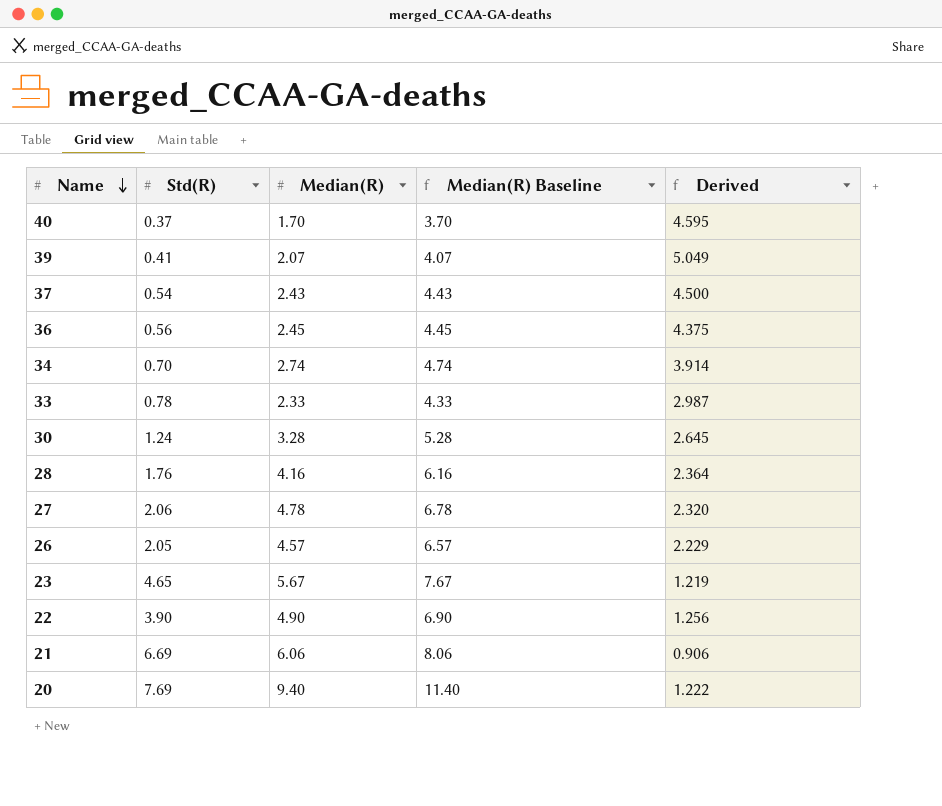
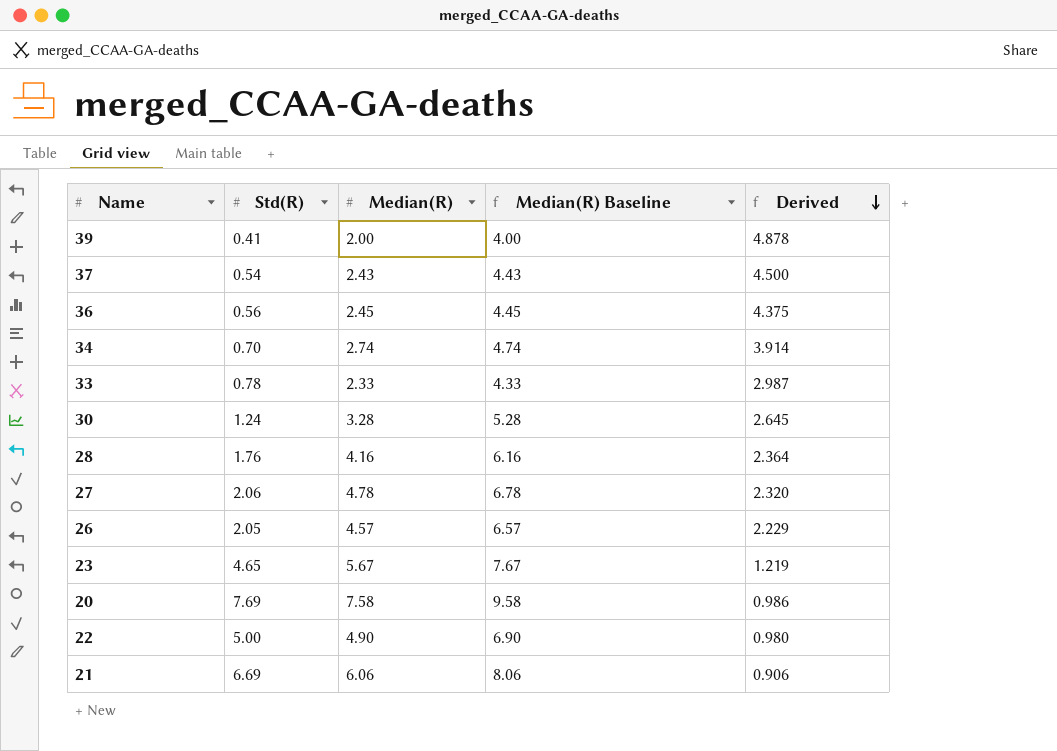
row order: Name descending -> Derived descending
row 40: 0.37 | 1.70 | 3.70 | 4.595 -> none
39 | Median(R): 2.07 -> 2.00
39 | Median(R) Baseline: 4.07 -> 4.00
39 | Derived: 5.049 -> 4.878
20 | Median(R): 9.40 -> 7.58
20 | Median(R) Baseline: 11.40 -> 9.58
20 | Derived: 1.222 -> 0.986
22 | Std(R): 3.90 -> 5.00
22 | Derived: 1.256 -> 0.980

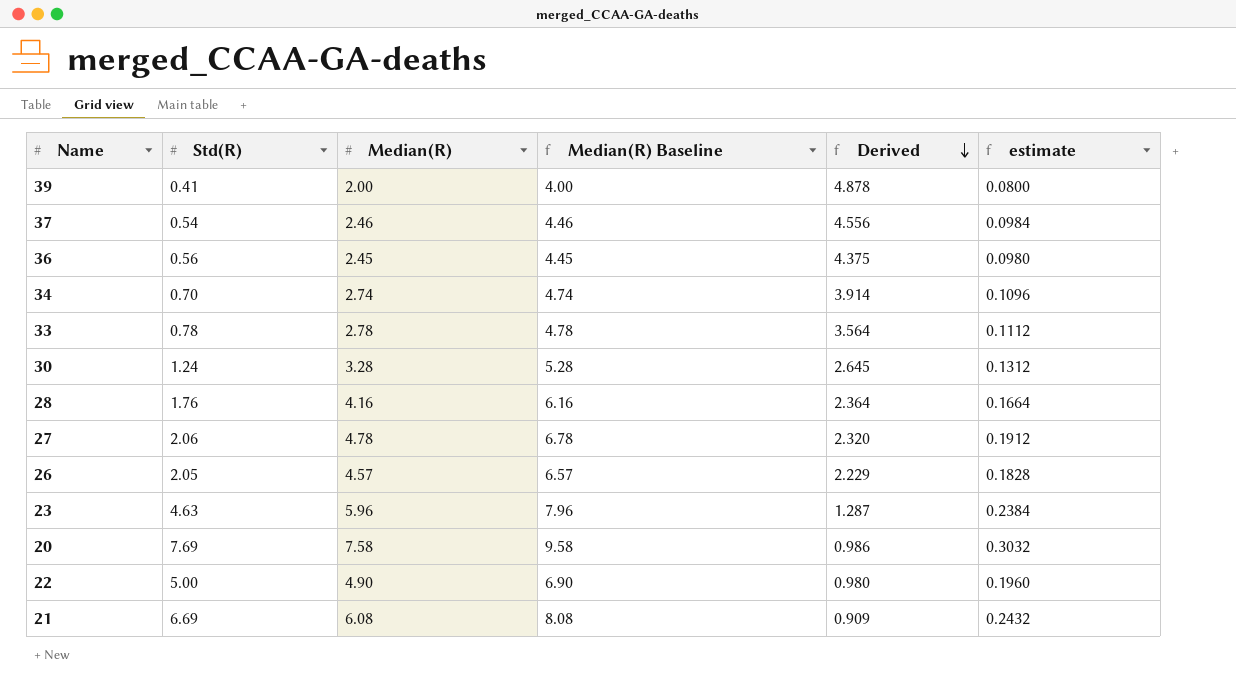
column estimate | formula: none -> [Median(R)] * 0.04
37 | Median(R): 2.43 -> 2.46
37 | Median(R) Baseline: 4.43 -> 4.46
37 | Derived: 4.500 -> 4.556
33 | Median(R): 2.33 -> 2.78
33 | Median(R) Baseline: 4.33 -> 4.78
33 | Derived: 2.987 -> 3.564
23 | Std(R): 4.65 -> 4.63
23 | Median(R): 5.67 -> 5.96
23 | Median(R) Baseline: 7.67 -> 7.96
23 | Derived: 1.219 -> 1.287
21 | Median(R): 6.06 -> 6.08
21 | Median(R) Baseline: 8.06 -> 8.08
21 | Derived: 0.906 -> 0.909

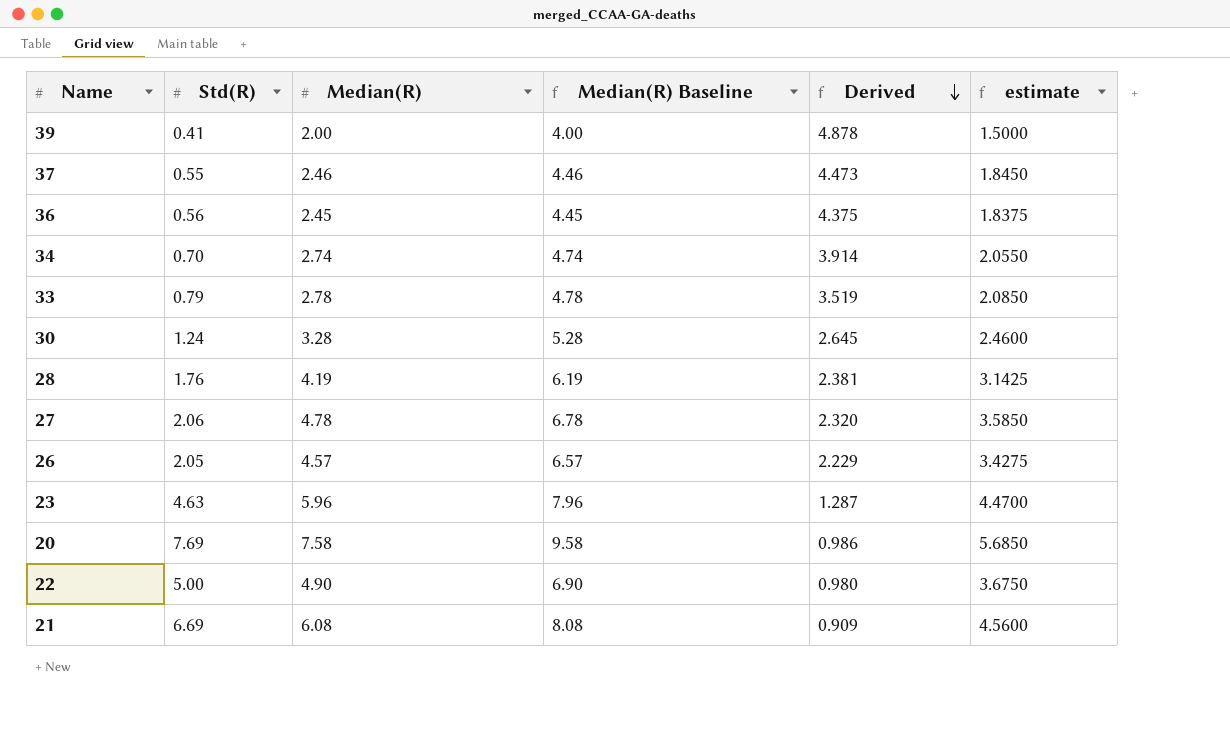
column estimate | formula: [Median(R)] * 0.04 -> [Median(R)] * 0.75
37 | Std(R): 0.54 -> 0.55
37 | Derived: 4.556 -> 4.473
33 | Std(R): 0.78 -> 0.79
33 | Derived: 3.564 -> 3.519
28 | Median(R): 4.16 -> 4.19
28 | Median(R) Baseline: 6.16 -> 6.19
28 | Derived: 2.364 -> 2.381

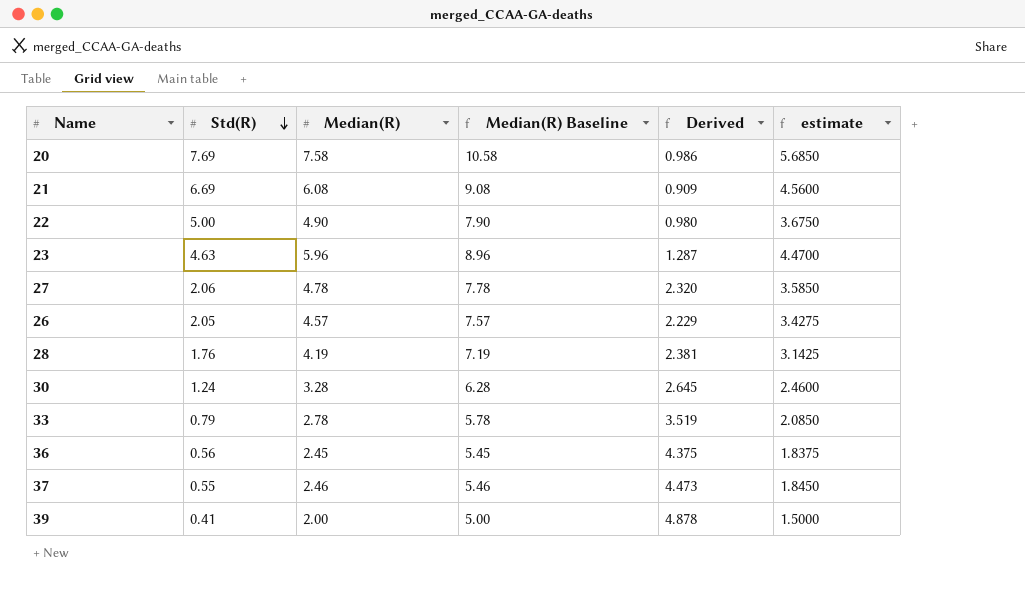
row order: Derived descending -> Std(R) descending
column Median(R) Baseline | formula: [Median(R)] + 2 -> [Median(R)] + 3
row 34: 0.70 | 2.74 | 4.74 | 3.914 | 2.0550 -> none

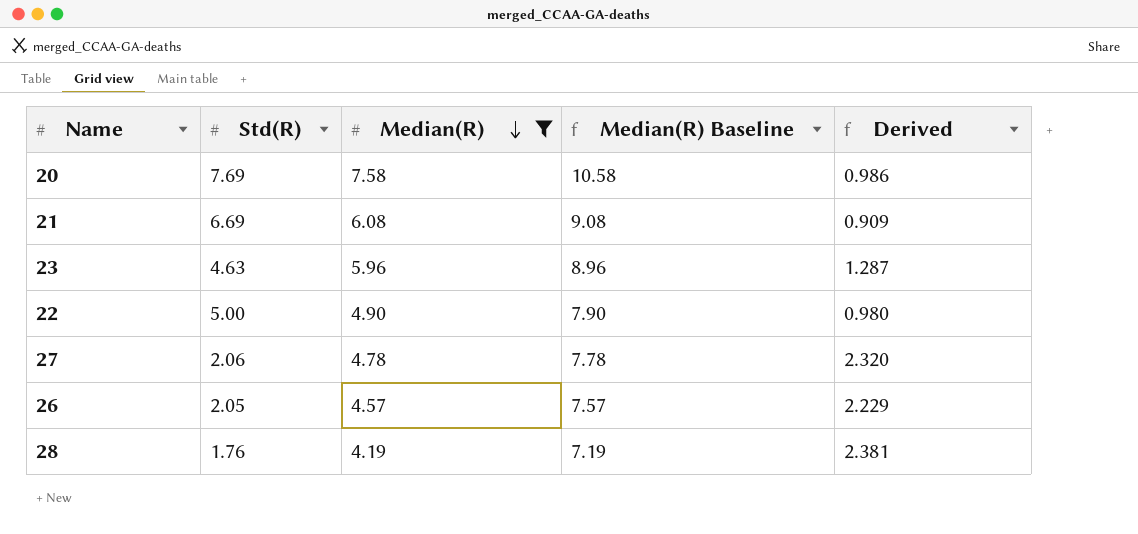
filter: none -> Median(R) >= 4.19
row order: Std(R) descending -> Median(R) descending
column estimate | formula: [Median(R)] * 0.75 -> none

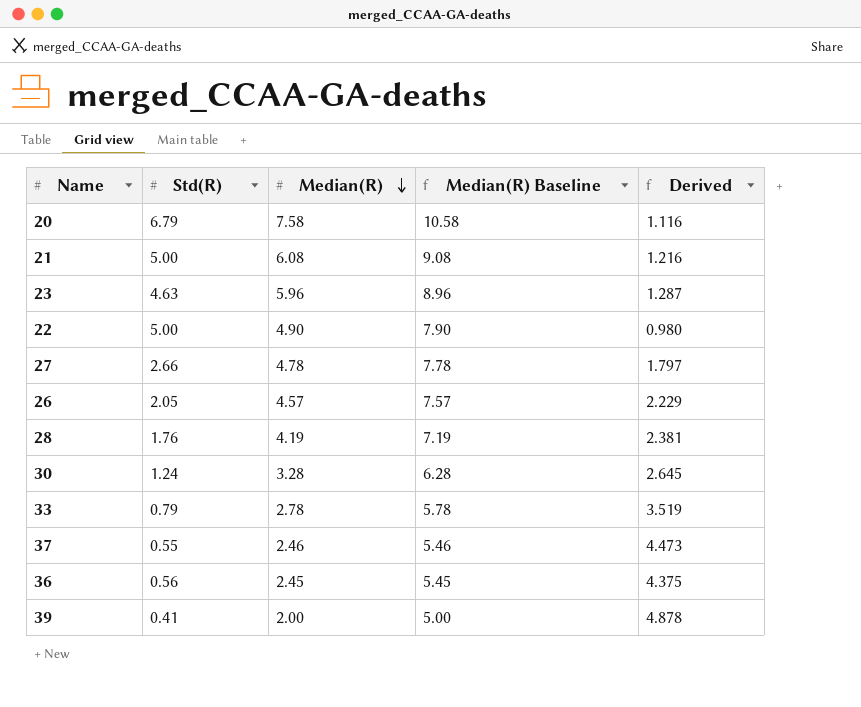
filter: Median(R) >= 4.19 -> none
20 | Std(R): 7.69 -> 6.79
20 | Derived: 0.986 -> 1.116
21 | Std(R): 6.69 -> 5.00
21 | Derived: 0.909 -> 1.216
27 | Std(R): 2.06 -> 2.66
27 | Derived: 2.320 -> 1.797

